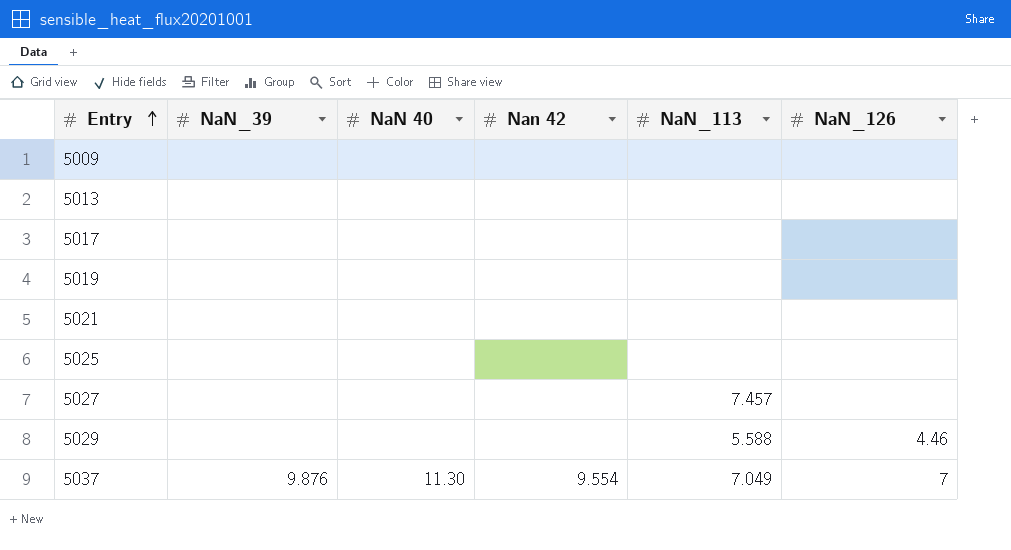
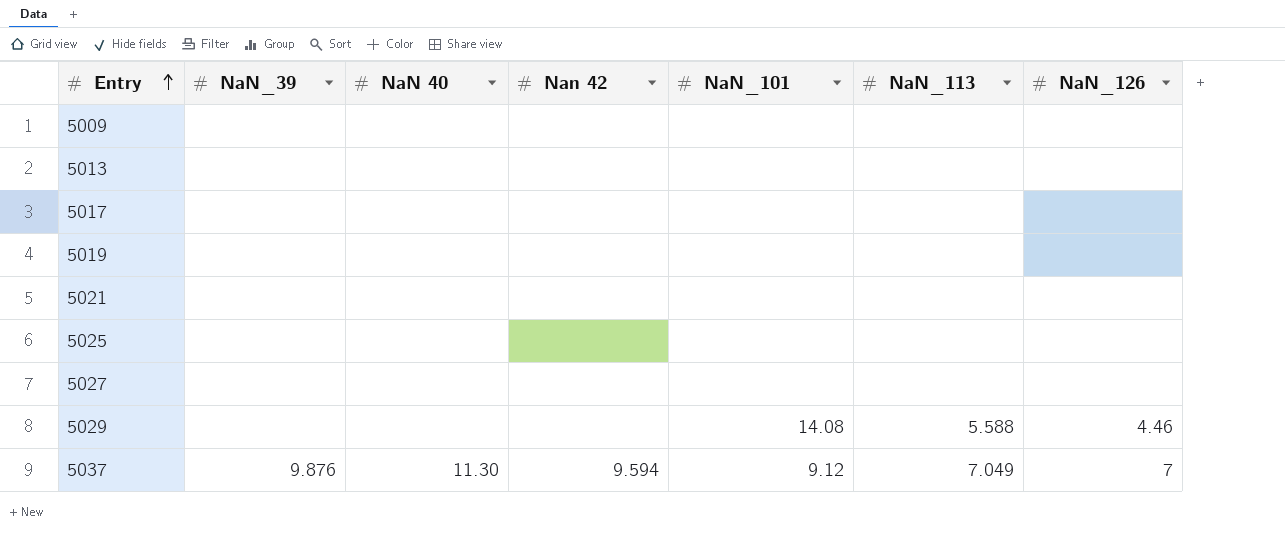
column NaN_101 | position: none -> 5
5027 | NaN_113: 7.457 -> none
5037 | Nan 42: 9.554 -> 9.594

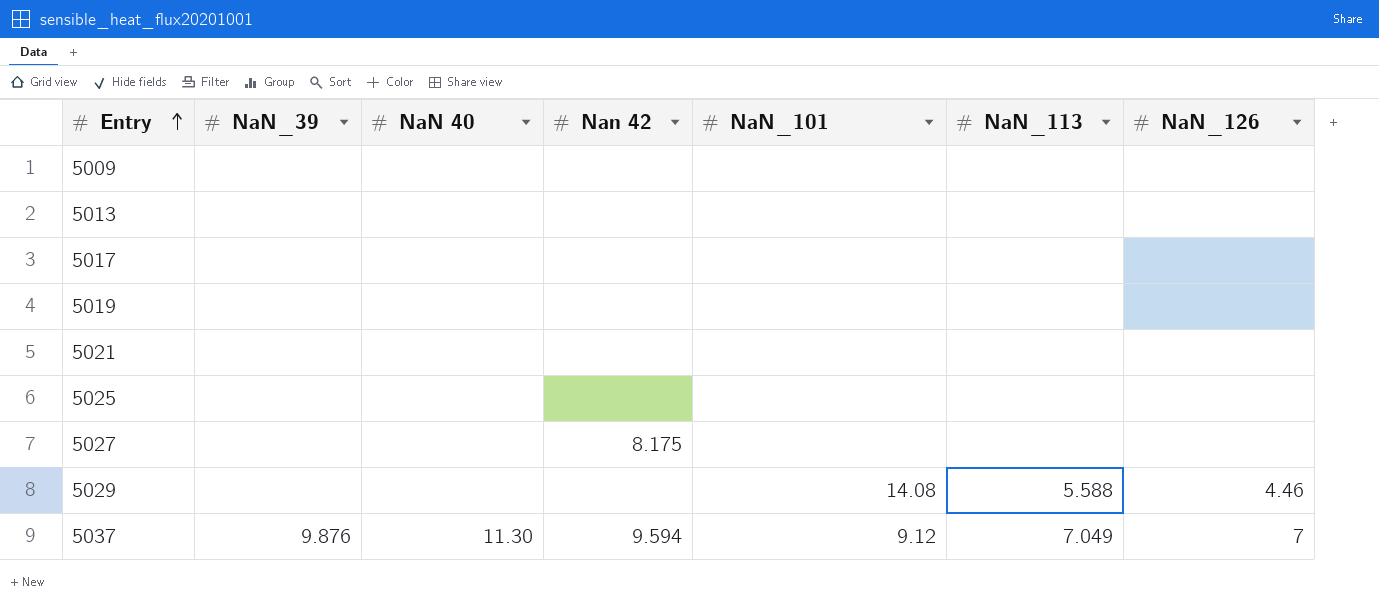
5027 | Nan 42: none -> 8.175

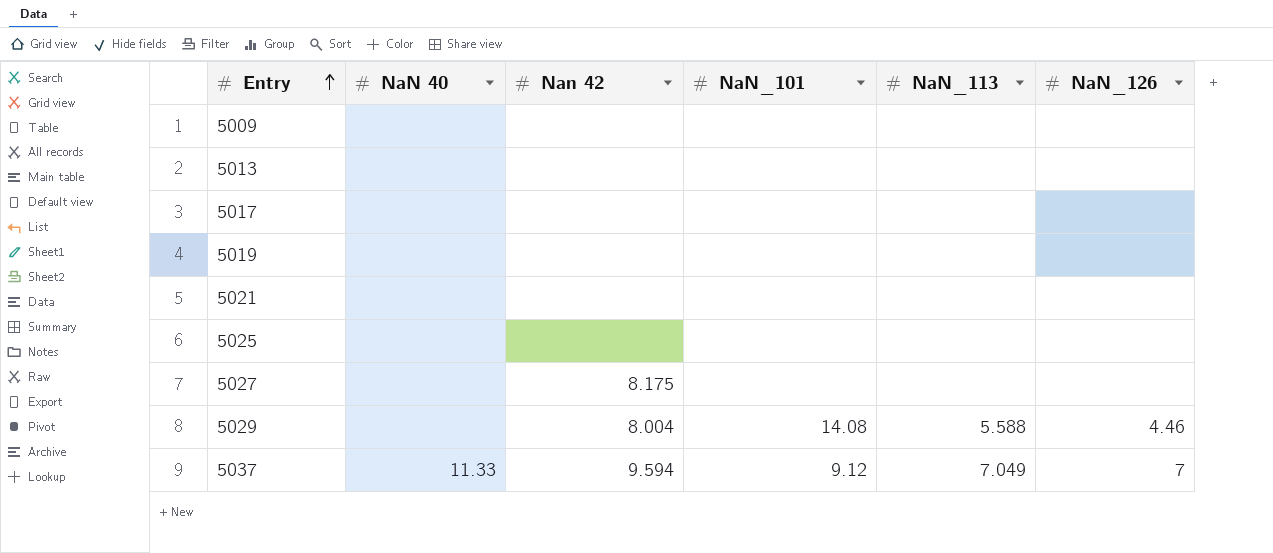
column NaN_39 | position: 2 -> none
5029 | Nan 42: none -> 8.004
5037 | NaN 40: 11.30 -> 11.33

